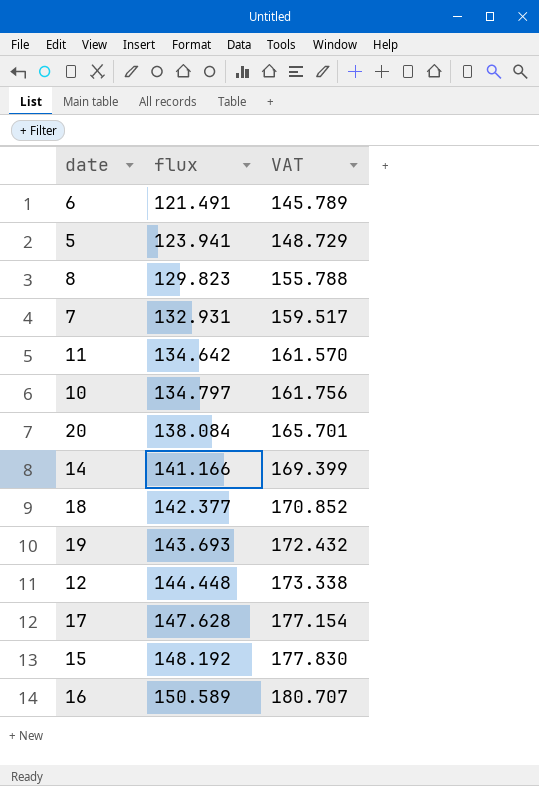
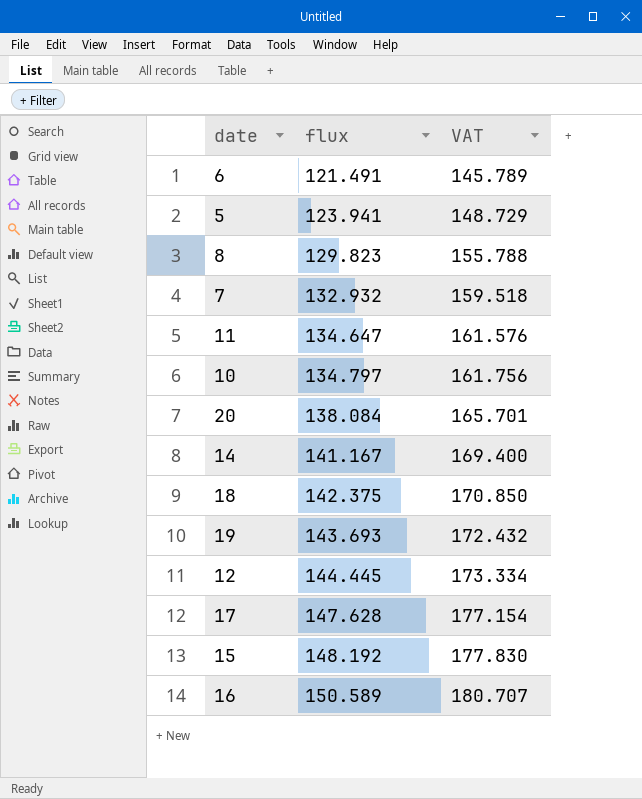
7 | flux: 132.931 -> 132.932
7 | VAT: 159.517 -> 159.518
11 | flux: 134.642 -> 134.647
11 | VAT: 161.570 -> 161.576
14 | flux: 141.166 -> 141.167
14 | VAT: 169.399 -> 169.400
18 | flux: 142.377 -> 142.375
18 | VAT: 170.852 -> 170.850
12 | flux: 144.448 -> 144.445
12 | VAT: 173.338 -> 173.334

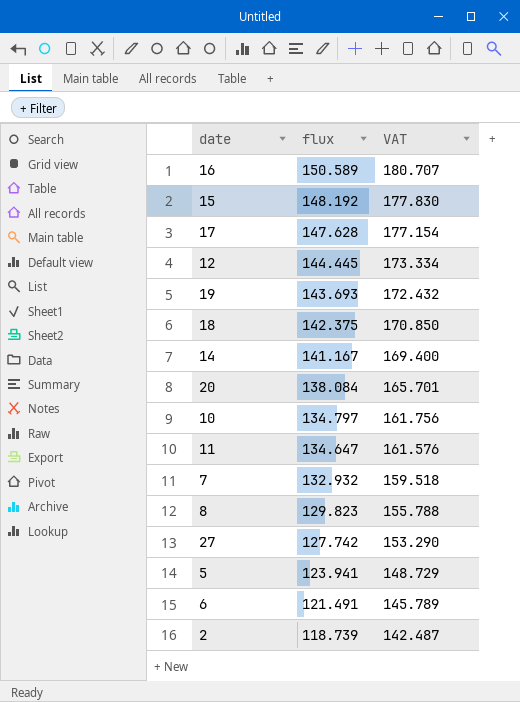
row order: flux ascending -> flux descending
row 27: none -> 127.742 | 153.290
row 2: none -> 118.739 | 142.487

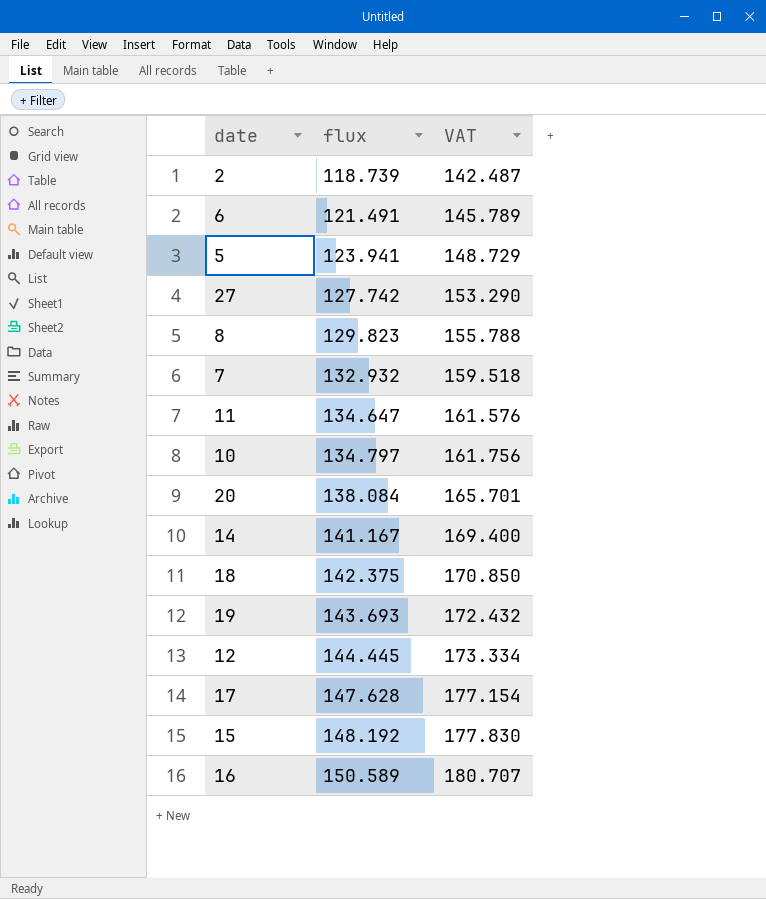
row order: flux descending -> flux ascending

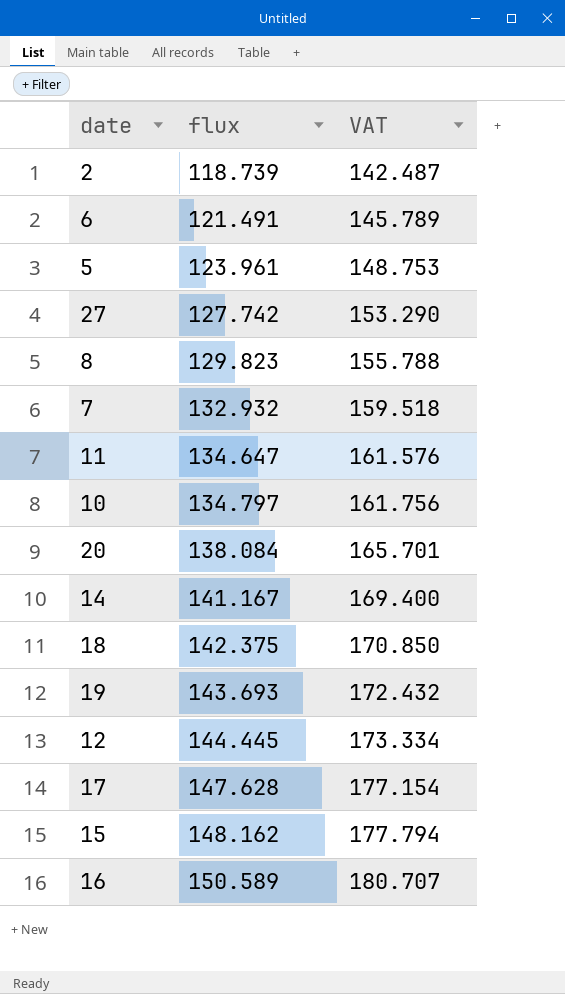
5 | flux: 123.941 -> 123.961
5 | VAT: 148.729 -> 148.753
15 | flux: 148.192 -> 148.162
15 | VAT: 177.830 -> 177.794

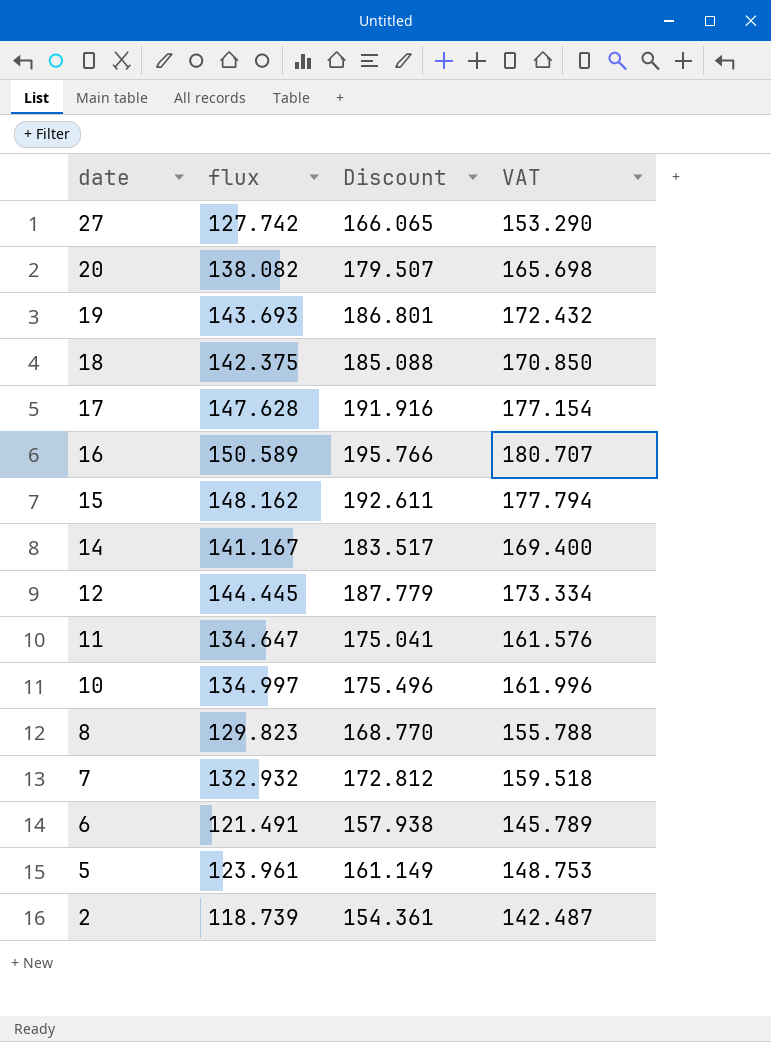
row order: flux ascending -> date descending
column Discount | formula: none -> [flux] * 1.3
20 | flux: 138.084 -> 138.082
20 | VAT: 165.701 -> 165.698
10 | flux: 134.797 -> 134.997
10 | VAT: 161.756 -> 161.996

